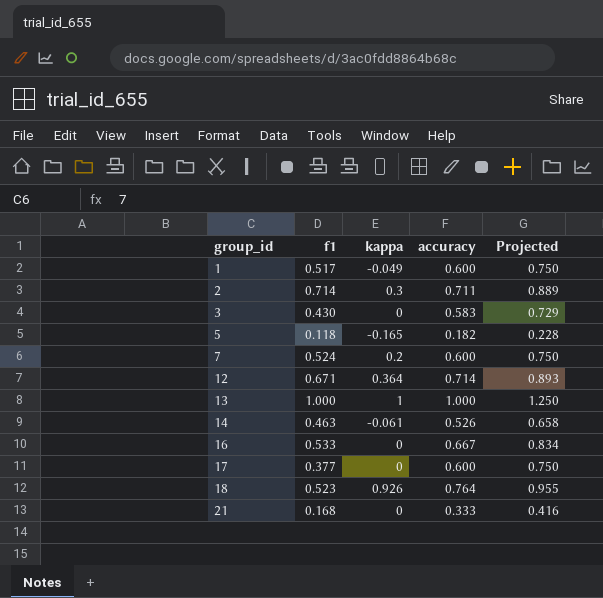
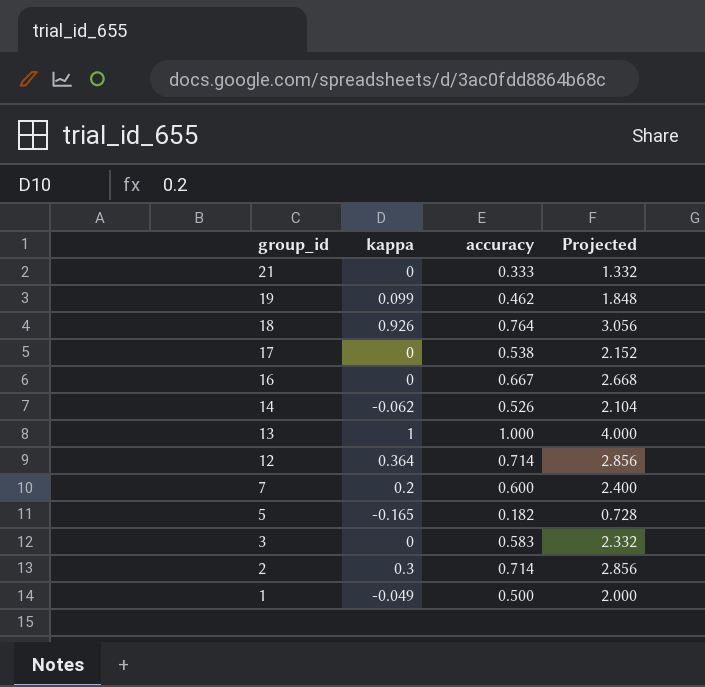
row order: group_id ascending -> group_id descending
column f1 | position: 2 -> none
column Projected | formula: [accuracy] * 1.25 -> [accuracy] * 4
row 19: none -> 0.099 | 0.462 | 1.848
17 | accuracy: 0.600 -> 0.538
14 | kappa: -0.061 -> -0.062
2 | accuracy: 0.711 -> 0.714
1 | accuracy: 0.600 -> 0.500

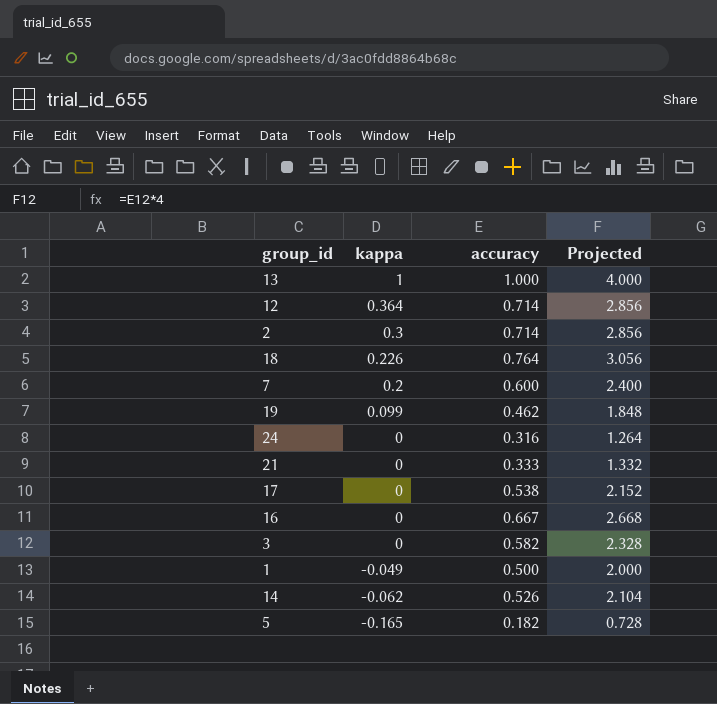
row order: group_id descending -> kappa descending
18 | kappa: 0.926 -> 0.226
row 24: none -> 0 | 0.316 | 1.264
3 | accuracy: 0.583 -> 0.582
3 | Projected: 2.332 -> 2.328

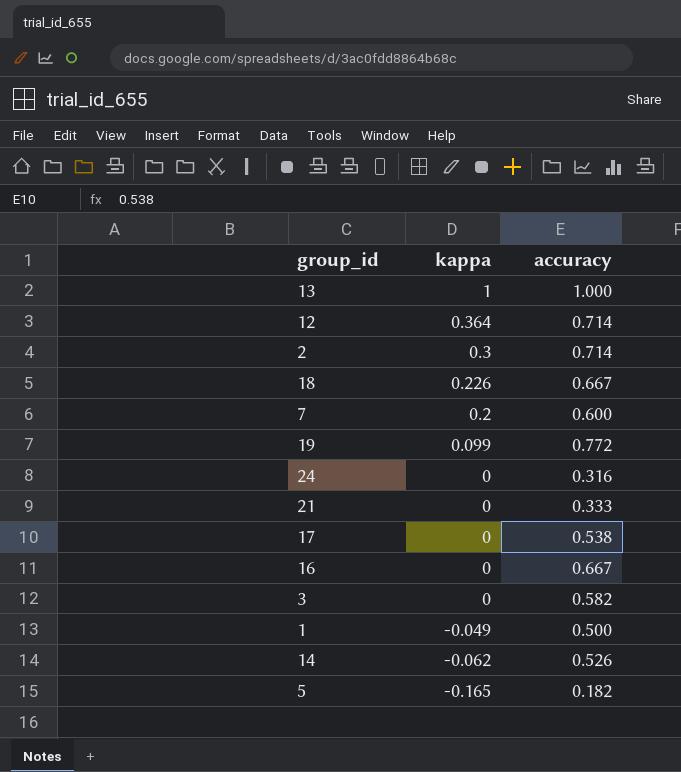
column Projected | formula: [accuracy] * 4 -> none
18 | accuracy: 0.764 -> 0.667
19 | accuracy: 0.462 -> 0.772

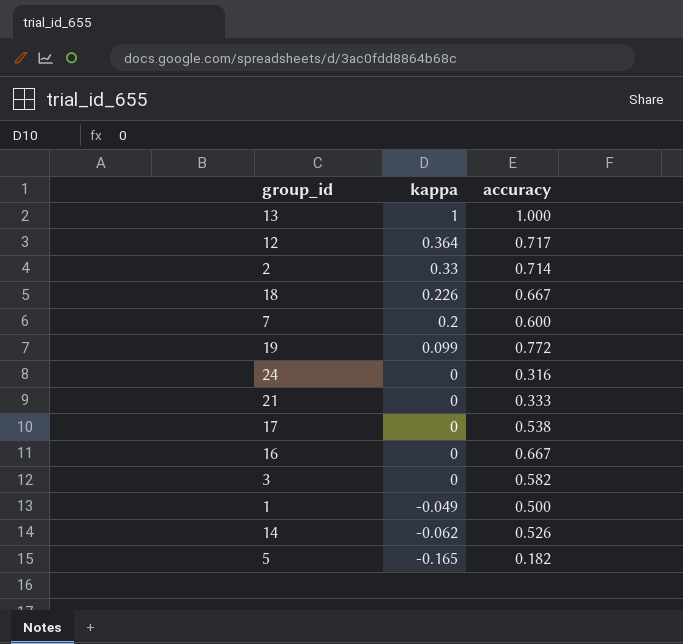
12 | accuracy: 0.714 -> 0.717
2 | kappa: 0.3 -> 0.33

